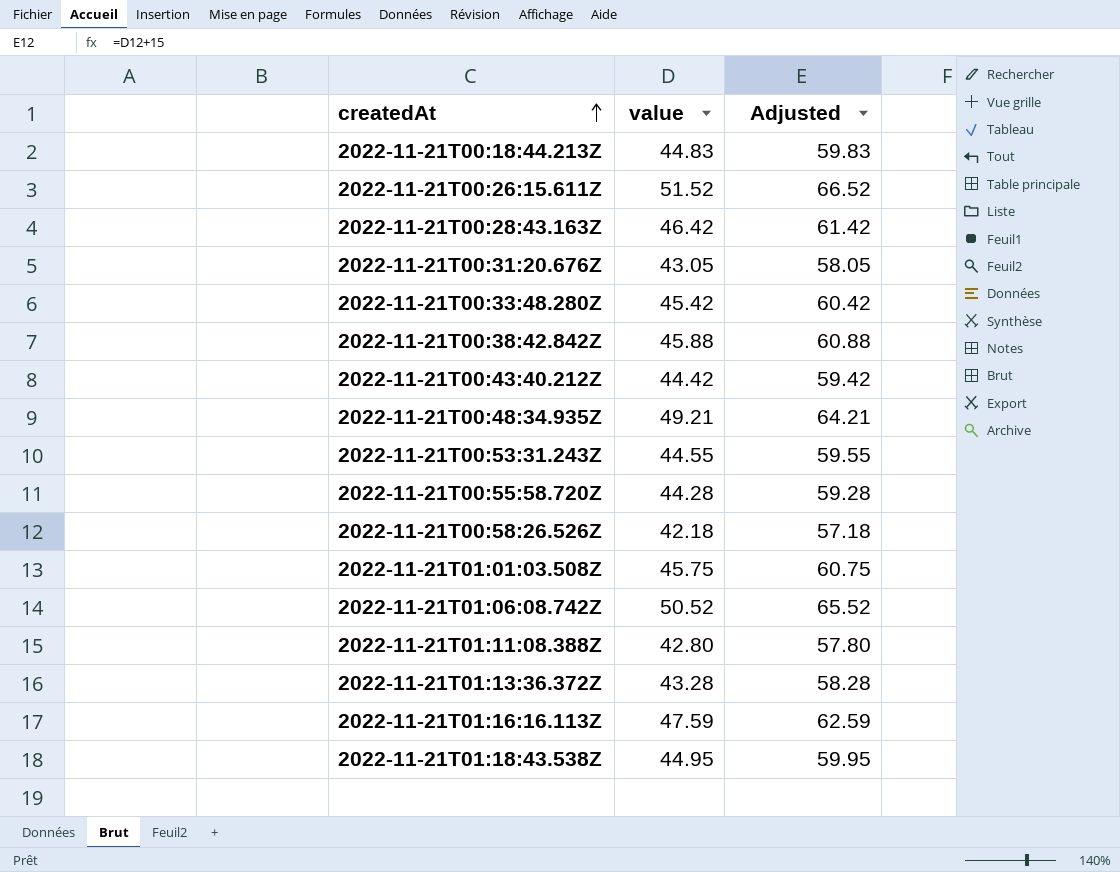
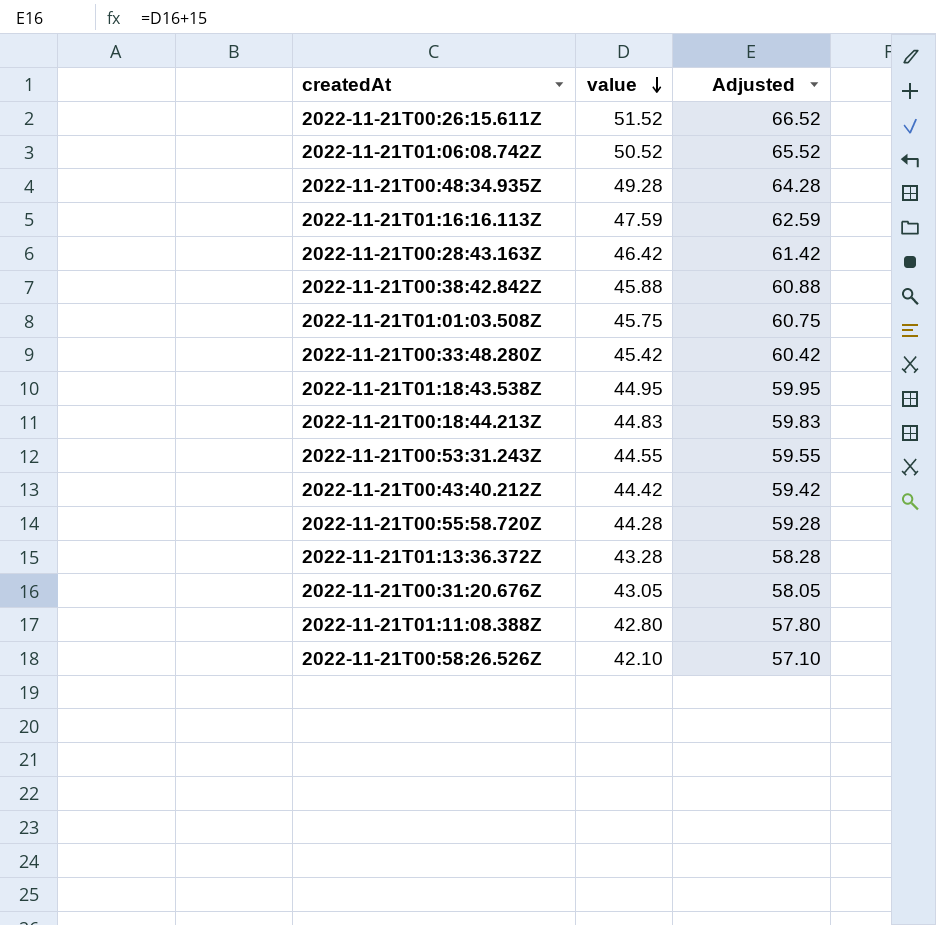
row order: createdAt ascending -> value descending
2022-11-21T00:48:34.935Z | value: 49.21 -> 49.28
2022-11-21T00:48:34.935Z | Adjusted: 64.21 -> 64.28
2022-11-21T00:58:26.526Z | value: 42.18 -> 42.10
2022-11-21T00:58:26.526Z | Adjusted: 57.18 -> 57.10

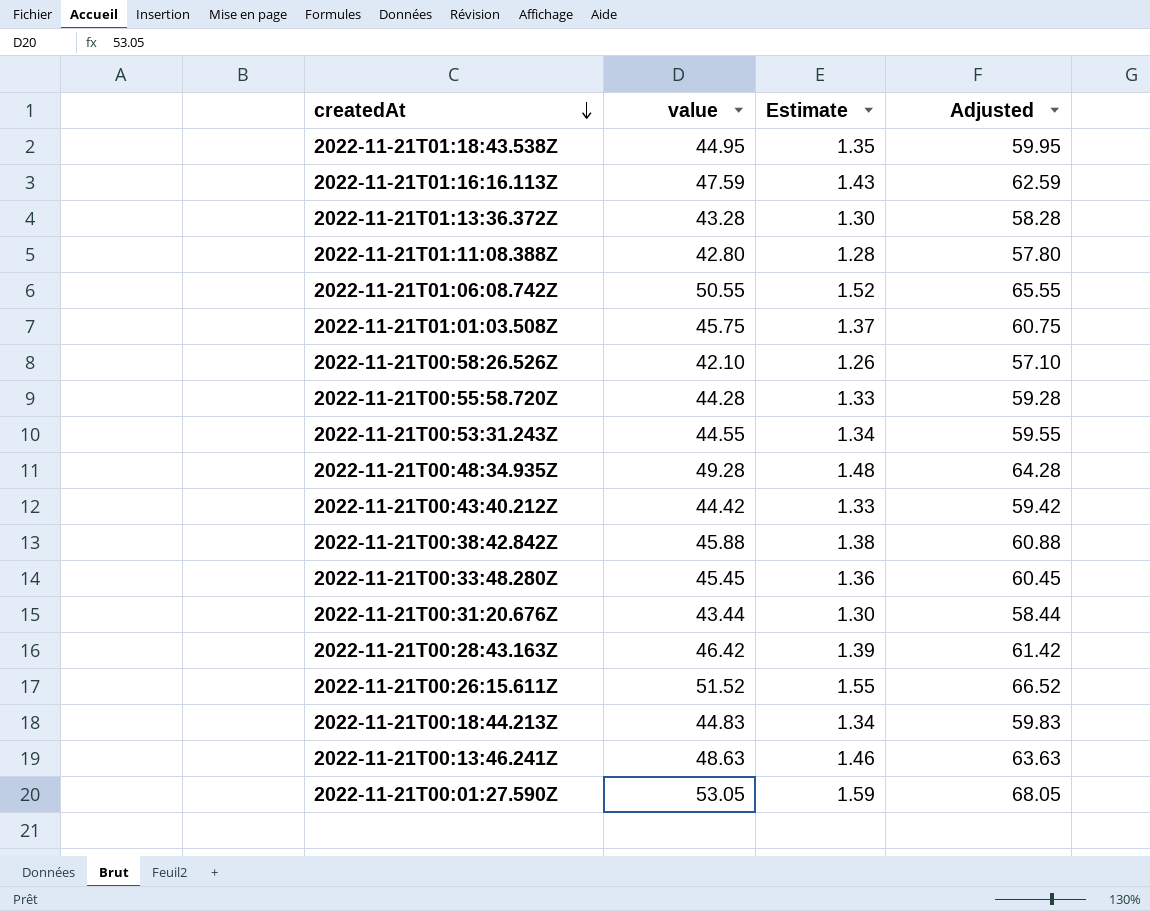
row order: value descending -> createdAt descending
column Estimate | formula: none -> [value] * 0.03
2022-11-21T01:06:08.742Z | value: 50.52 -> 50.55
2022-11-21T01:06:08.742Z | Adjusted: 65.52 -> 65.55
2022-11-21T00:33:48.280Z | value: 45.42 -> 45.45
2022-11-21T00:33:48.280Z | Adjusted: 60.42 -> 60.45
2022-11-21T00:31:20.676Z | value: 43.05 -> 43.44
2022-11-21T00:31:20.676Z | Adjusted: 58.05 -> 58.44
row 2022-11-21T00:13:46.241Z: none -> 48.63 | 1.46 | 63.63
row 2022-11-21T00:01:27.590Z: none -> 53.05 | 1.59 | 68.05

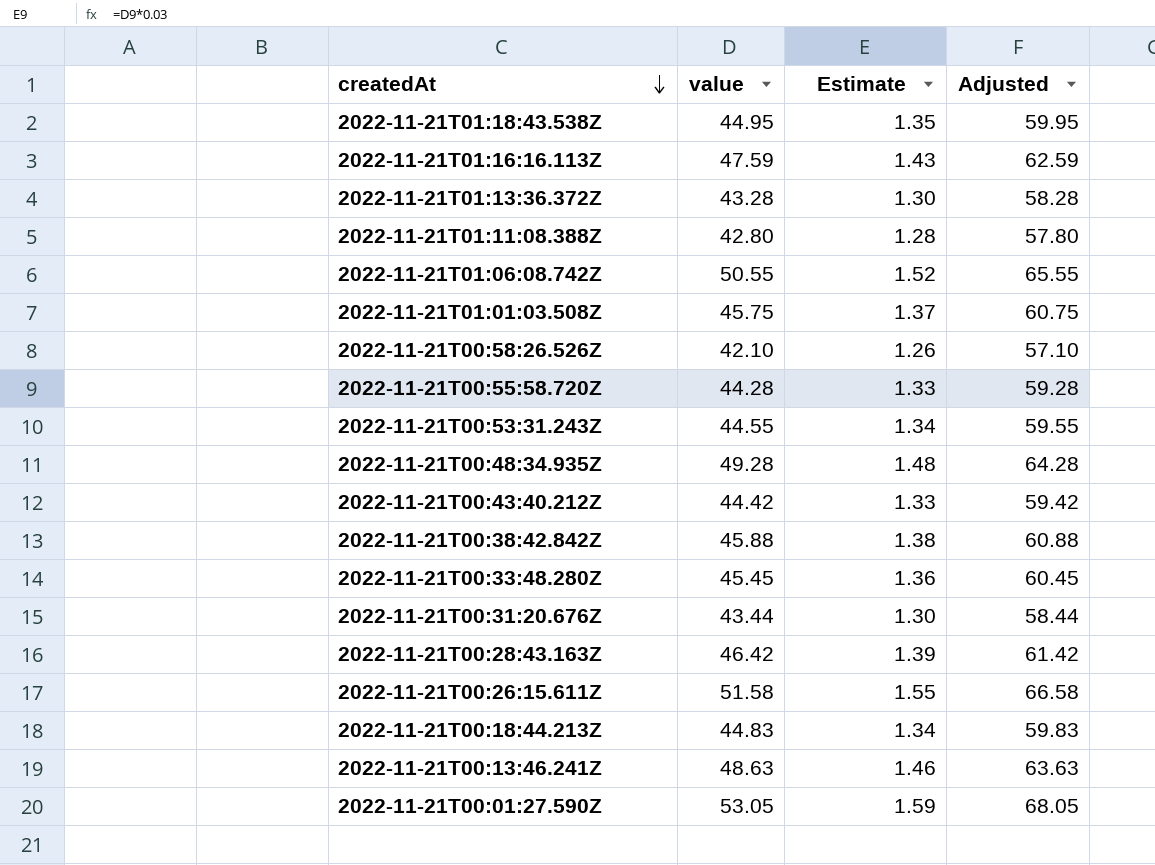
2022-11-21T00:26:15.611Z | value: 51.52 -> 51.58
2022-11-21T00:26:15.611Z | Adjusted: 66.52 -> 66.58

